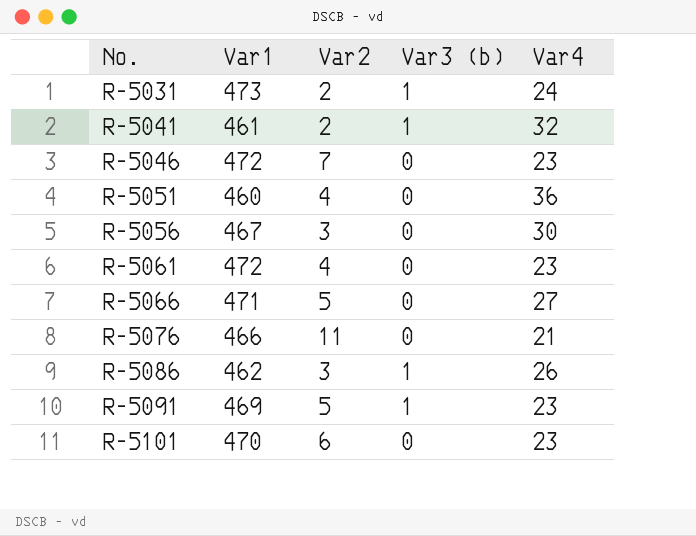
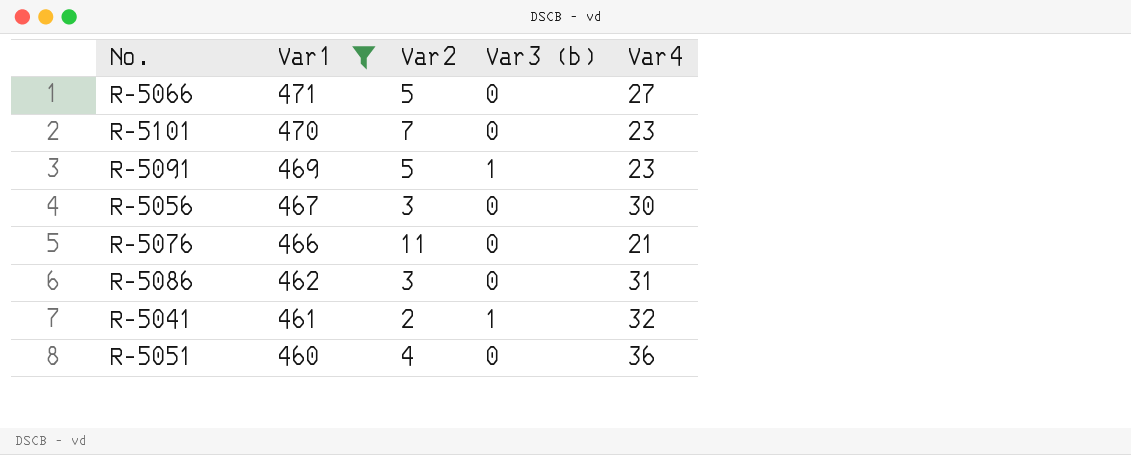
filter: none -> Var1 <= 471
row order: No. ascending -> Var1 descending
R-5101 | Var2: 6 -> 7
R-5086 | Var3 (b): 1 -> 0
R-5086 | Var4: 26 -> 31

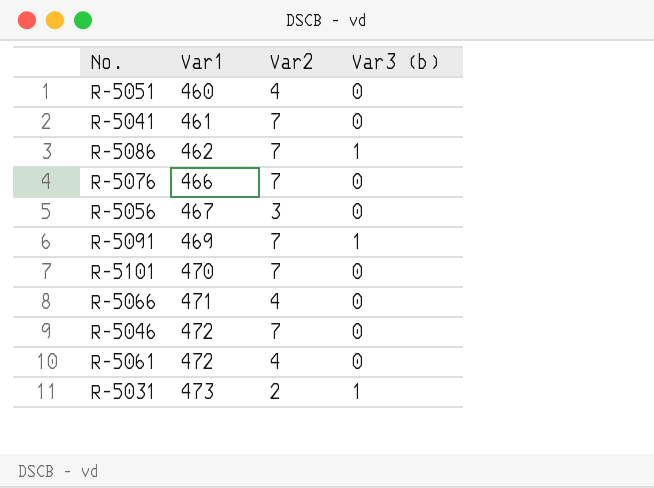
filter: Var1 <= 471 -> none
row order: Var1 descending -> Var1 ascending
column Var4 | position: 5 -> none
R-5041 | Var2: 2 -> 7
R-5041 | Var3 (b): 1 -> 0
R-5086 | Var2: 3 -> 7
R-5086 | Var3 (b): 0 -> 1
R-5076 | Var2: 11 -> 7
R-5091 | Var2: 5 -> 7
R-5066 | Var2: 5 -> 4

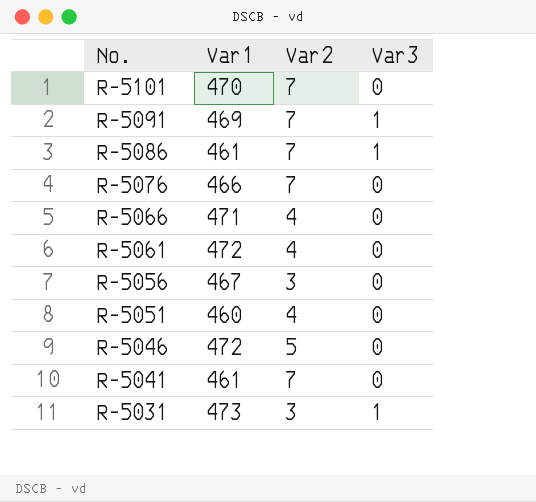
row order: Var1 ascending -> No. descending
column name: Var3 (b) -> Var3
R-5086 | Var1: 462 -> 461
R-5046 | Var2: 7 -> 5
R-5031 | Var2: 2 -> 3

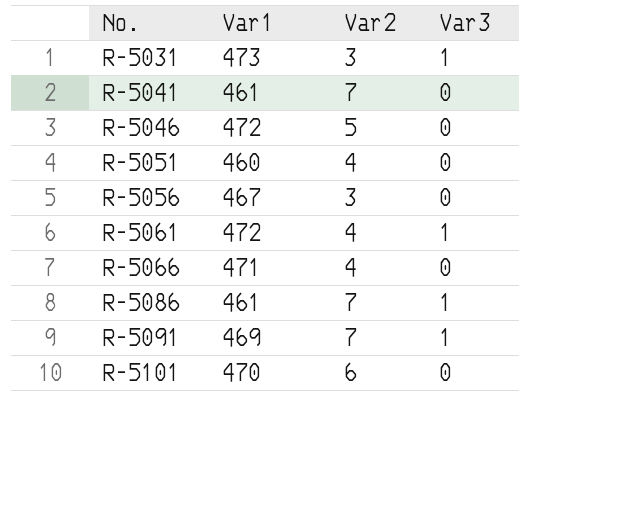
row order: No. descending -> No. ascending
row R-5076: 466 | 7 | 0 -> none
R-5061 | Var3: 0 -> 1
R-5101 | Var2: 7 -> 6

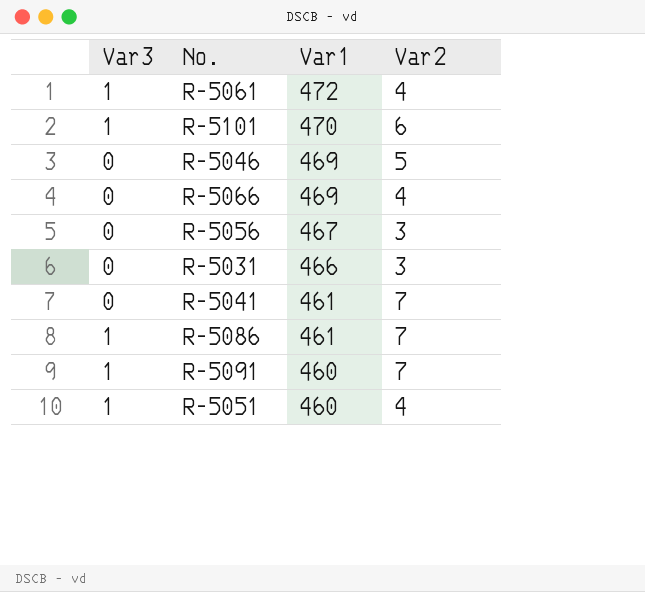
row order: No. ascending -> Var1 descending
column Var3 | position: 4 -> 1
R-5101 | Var3: 0 -> 1
R-5046 | Var1: 472 -> 469
R-5066 | Var1: 471 -> 469
R-5031 | Var3: 1 -> 0
R-5031 | Var1: 473 -> 466
R-5091 | Var1: 469 -> 460
R-5051 | Var3: 0 -> 1

